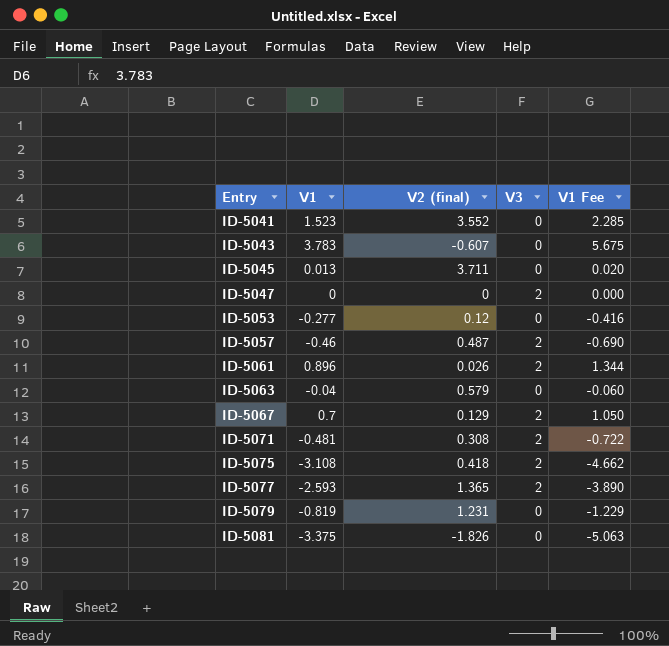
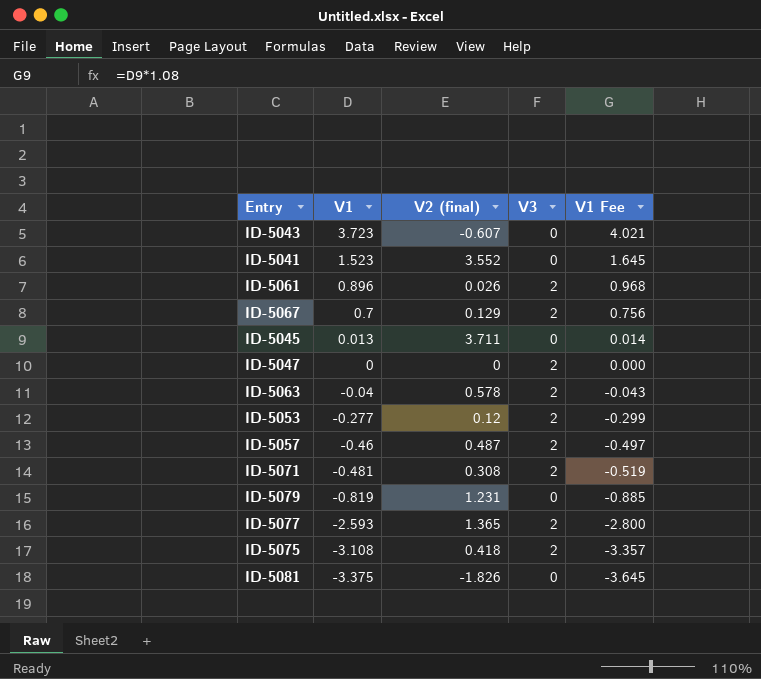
row order: Entry ascending -> V1 descending
column V1 Fee | formula: [V1] * 1.5 -> [V1] * 1.08
ID-5043 | V1: 3.783 -> 3.723
ID-5063 | V2 (final): 0.579 -> 0.578
ID-5063 | V3: 0 -> 2
ID-5053 | V3: 0 -> 2

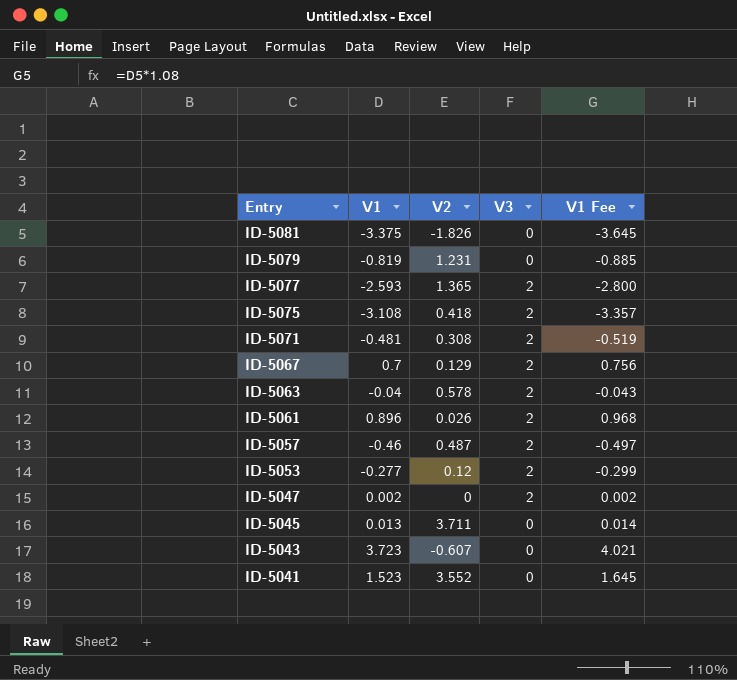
row order: V1 descending -> Entry descending
column name: V2 (final) -> V2
ID-5047 | V1: 0 -> 0.002
ID-5047 | V1 Fee: 0.000 -> 0.002

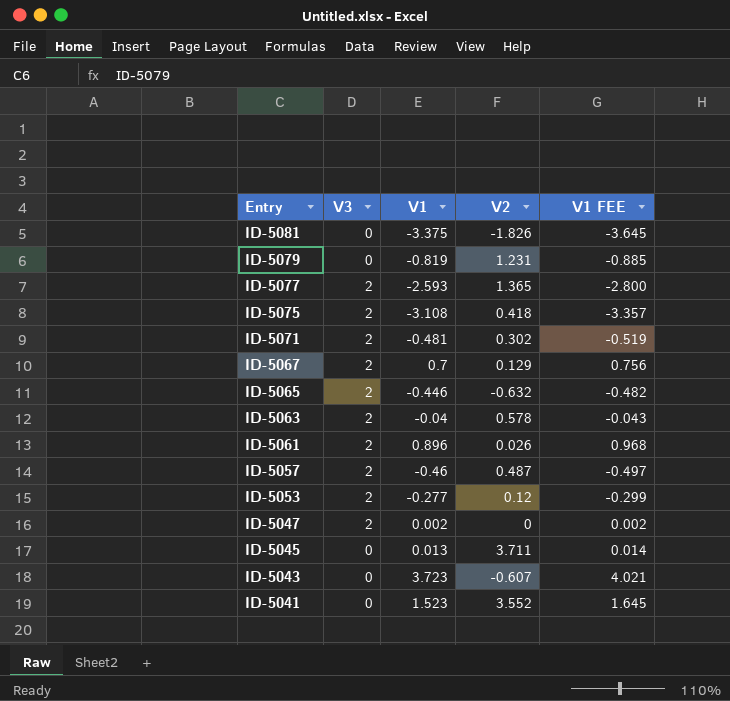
column V3 | position: 4 -> 2
column name: V1 Fee -> V1 FEE
ID-5071 | V2: 0.308 -> 0.302
row ID-5065: none -> 2 | -0.446 | -0.632 | -0.482

